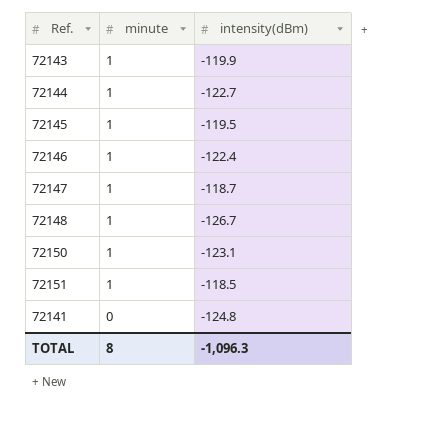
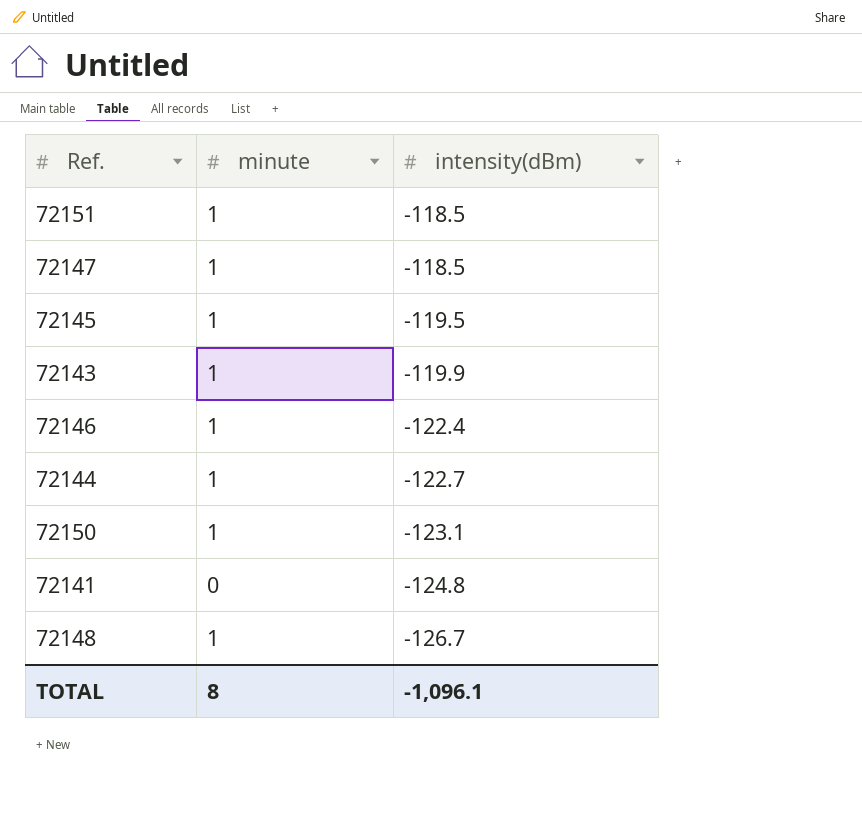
row order: minute descending -> intensity(dBm) descending
72147 | intensity(dBm): -118.7 -> -118.5
TOTAL | intensity(dBm): -1,096.3 -> -1,096.1

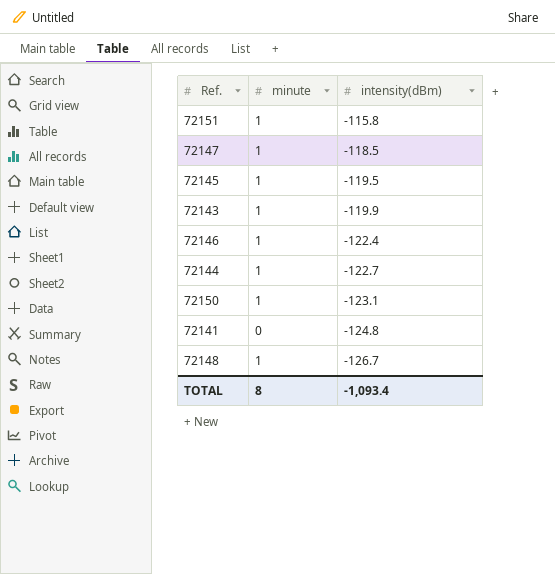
72151 | intensity(dBm): -118.5 -> -115.8
TOTAL | intensity(dBm): -1,096.1 -> -1,093.4

